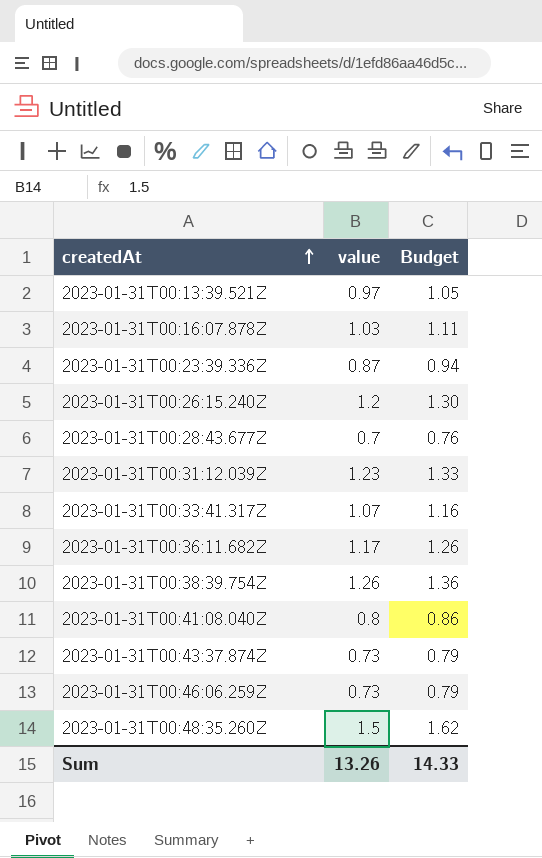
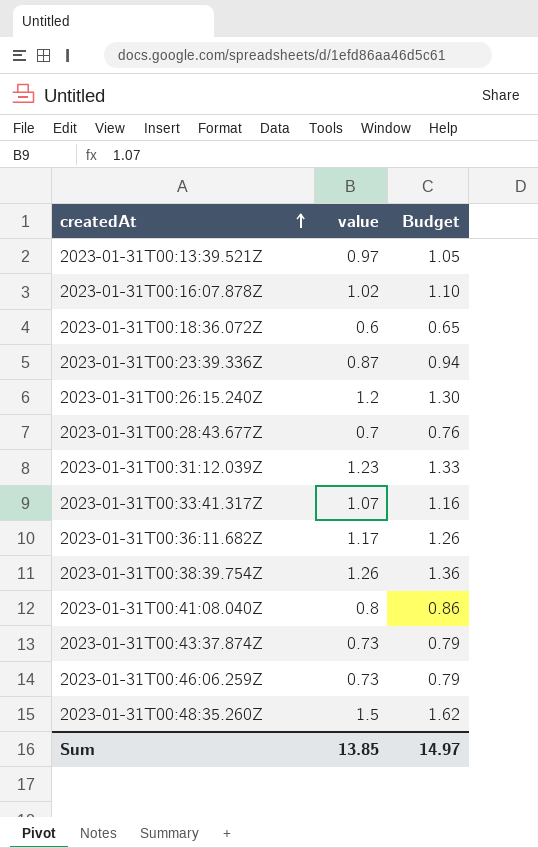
2023-01-31T00:16:07.878Z | value: 1.03 -> 1.02
2023-01-31T00:16:07.878Z | Budget: 1.11 -> 1.10
row 2023-01-31T00:18:36.072Z: none -> 0.6 | 0.65
Sum | value: 13.26 -> 13.85
Sum | Budget: 14.33 -> 14.97

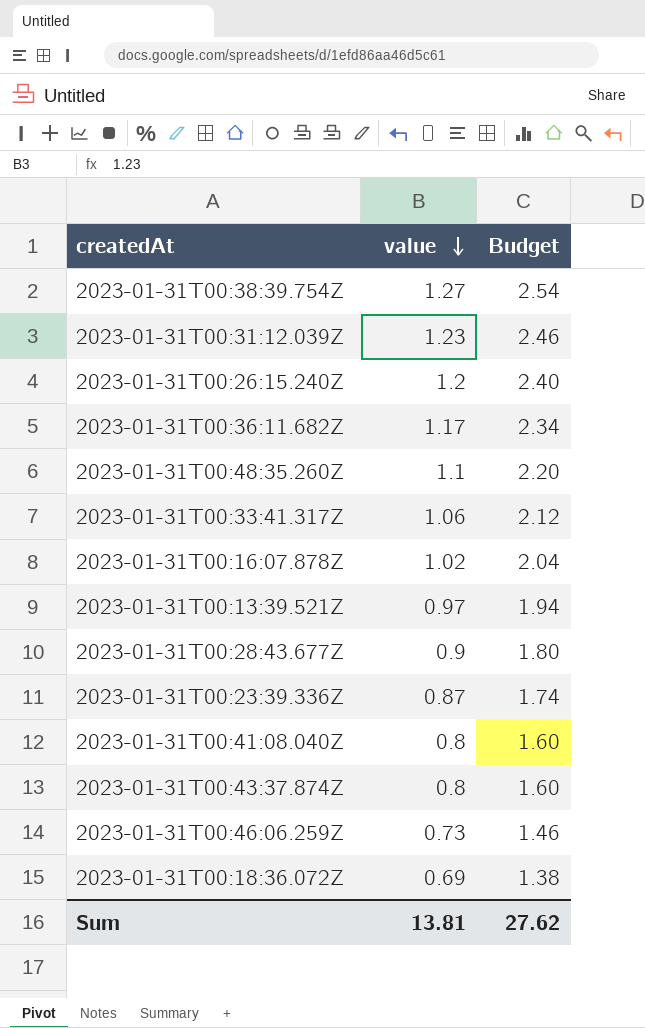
row order: createdAt ascending -> value descending
column Budget | formula: [value] * 1.08 -> [value] * 2
2023-01-31T00:38:39.754Z | value: 1.26 -> 1.27
2023-01-31T00:48:35.260Z | value: 1.5 -> 1.1
2023-01-31T00:33:41.317Z | value: 1.07 -> 1.06
2023-01-31T00:28:43.677Z | value: 0.7 -> 0.9
2023-01-31T00:43:37.874Z | value: 0.73 -> 0.8
2023-01-31T00:18:36.072Z | value: 0.6 -> 0.69
Sum | value: 13.85 -> 13.81
Sum | Budget: 14.97 -> 27.62

